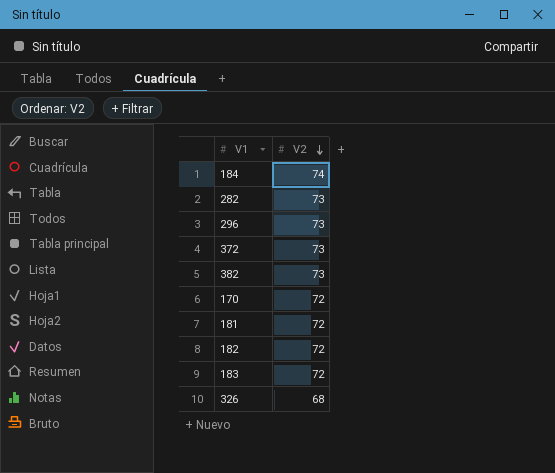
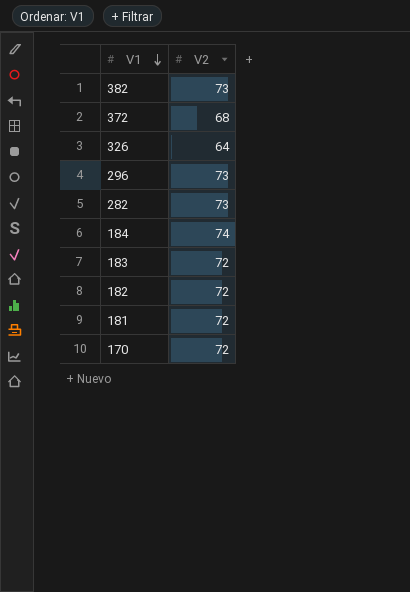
row order: V2 descending -> V1 descending
372 | V2: 73 -> 68
326 | V2: 68 -> 64

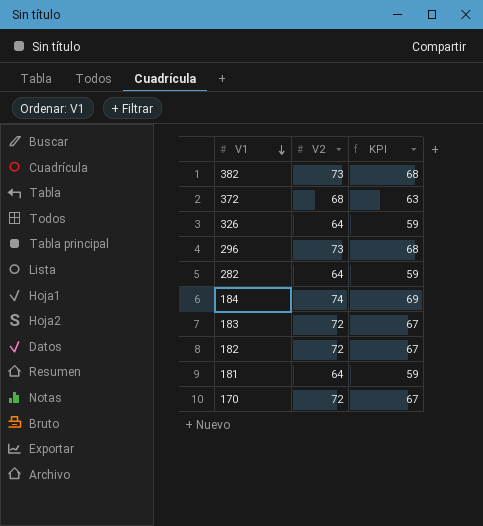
column KPI | formula: none -> [V2] - 5
282 | V2: 73 -> 64
181 | V2: 72 -> 64

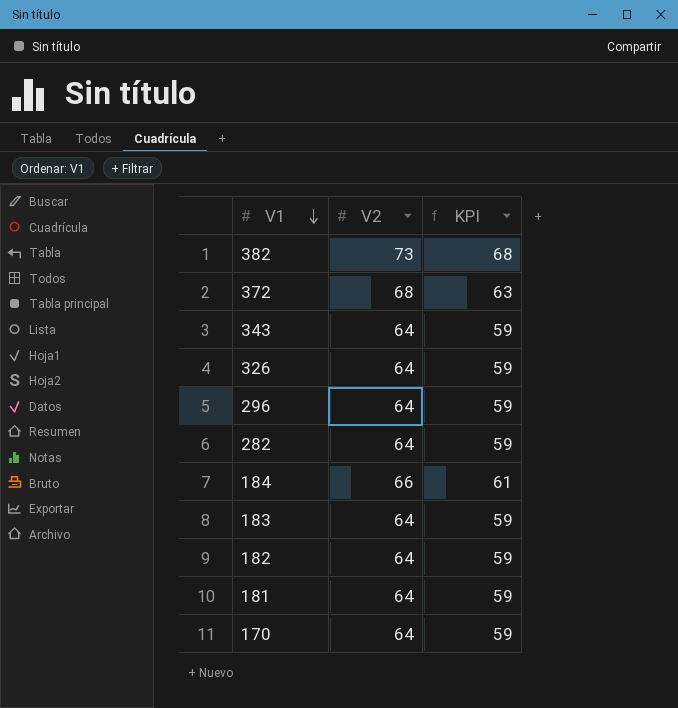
row 343: none -> 64 | 59
296 | V2: 73 -> 64
296 | KPI: 68 -> 59
184 | V2: 74 -> 66
184 | KPI: 69 -> 61
183 | V2: 72 -> 64
183 | KPI: 67 -> 59
182 | V2: 72 -> 64
182 | KPI: 67 -> 59
170 | V2: 72 -> 64
170 | KPI: 67 -> 59

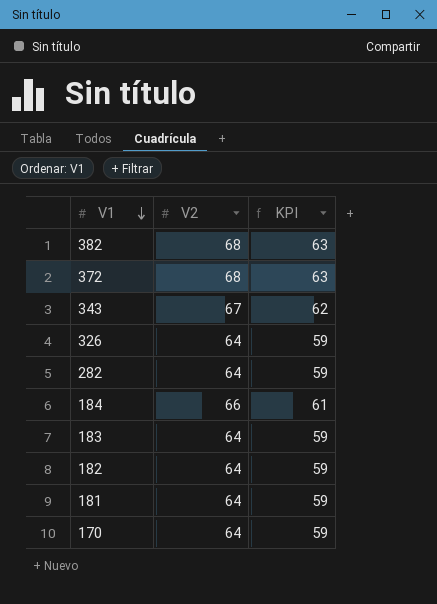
row 296: 64 | 59 -> none
382 | V2: 73 -> 68
382 | KPI: 68 -> 63
343 | V2: 64 -> 67
343 | KPI: 59 -> 62

